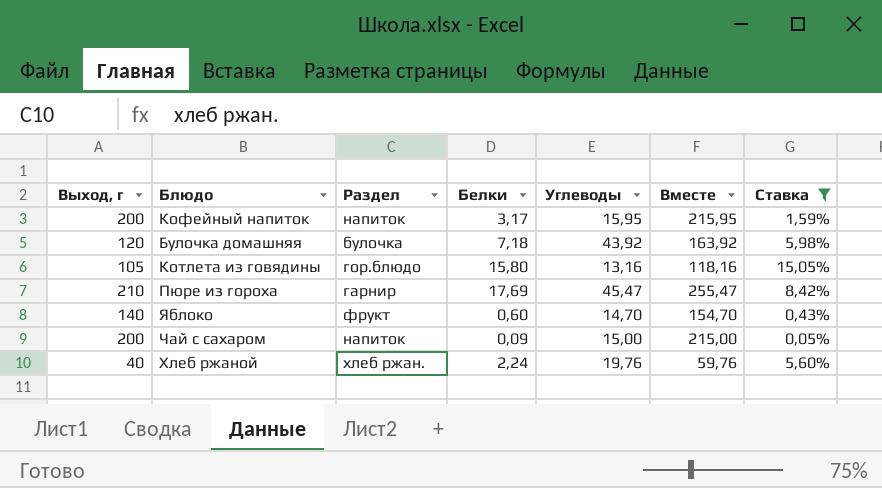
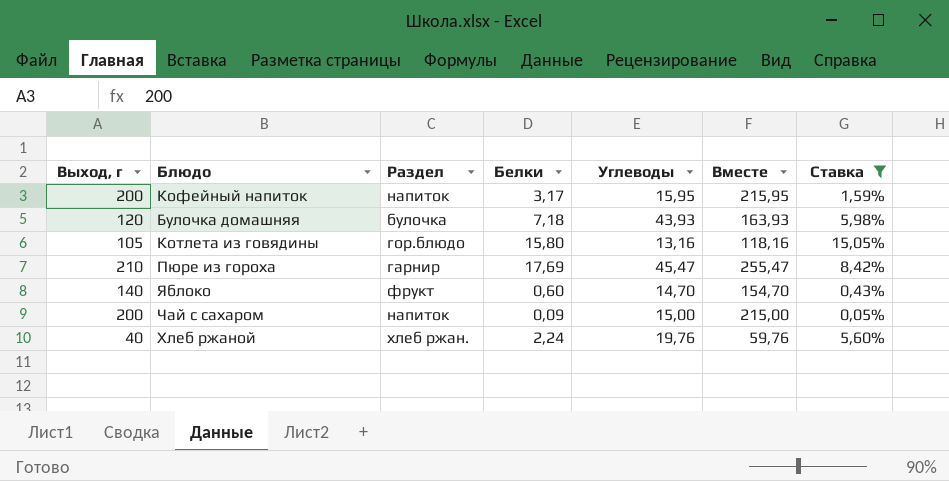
Булочка домашняя | Углеводы: 43,92 -> 43,93
Булочка домашняя | Вместе: 163,92 -> 163,93

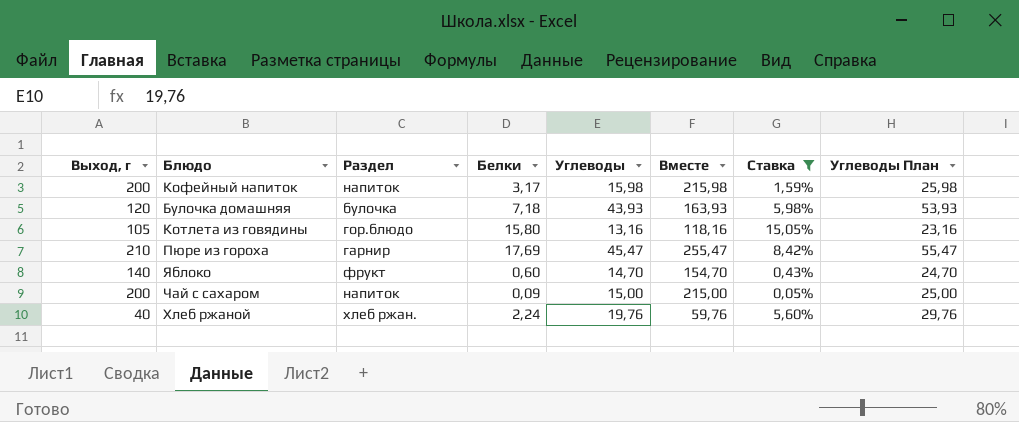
column Углеводы План | formula: none -> [Углеводы] + 10
Кофейный напиток | Углеводы: 15,95 -> 15,98
Кофейный напиток | Вместе: 215,95 -> 215,98

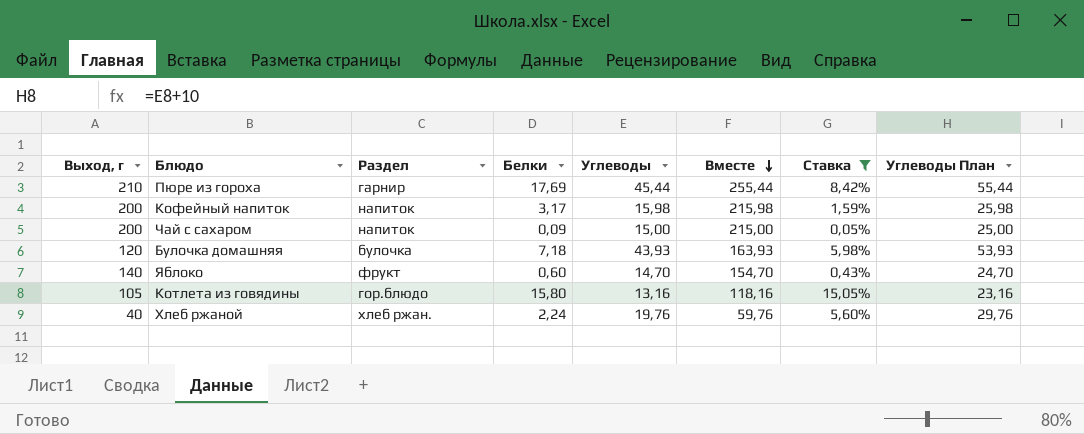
row order: none -> Вместе descending
Пюре из гороха | Углеводы: 45,47 -> 45,44
Пюре из гороха | Вместе: 255,47 -> 255,44
Пюре из гороха | Углеводы План: 55,47 -> 55,44

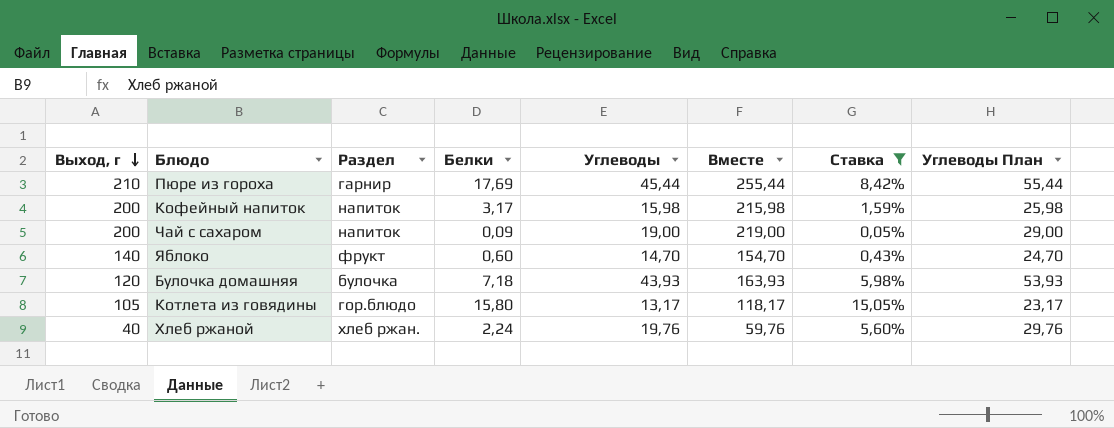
row order: Вместе descending -> Выход, г descending
Чай с сахаром | Углеводы: 15,00 -> 19,00
Чай с сахаром | Вместе: 215,00 -> 219,00
Чай с сахаром | Углеводы План: 25,00 -> 29,00
Котлета из говядины | Углеводы: 13,16 -> 13,17
Котлета из говядины | Вместе: 118,16 -> 118,17
Котлета из говядины | Углеводы План: 23,16 -> 23,17

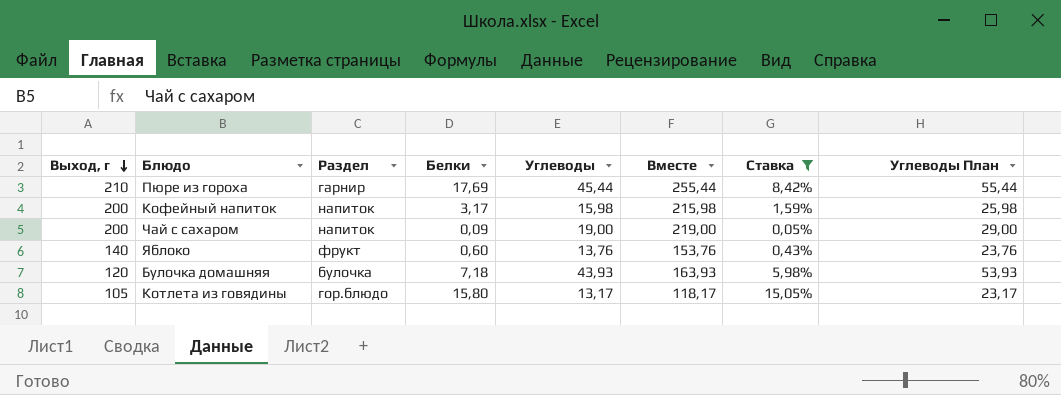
row Хлеб ржаной: 40 | хлеб ржан. | 2,24 | 19,76 | 59,76 | 5,60% | 29,76 -> none
Яблоко | Углеводы: 14,70 -> 13,76
Яблоко | Вместе: 154,70 -> 153,76
Яблоко | Углеводы План: 24,70 -> 23,76

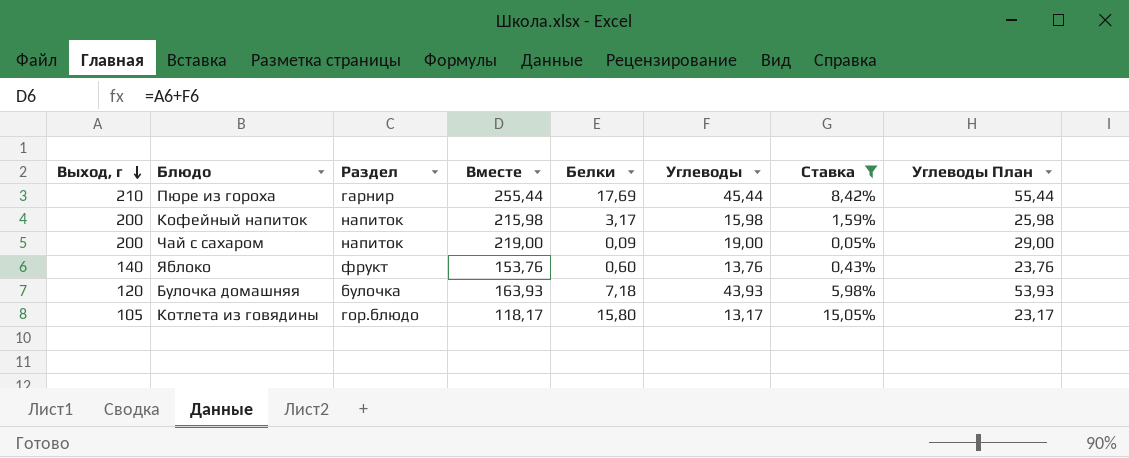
column Вместе | position: 6 -> 4

